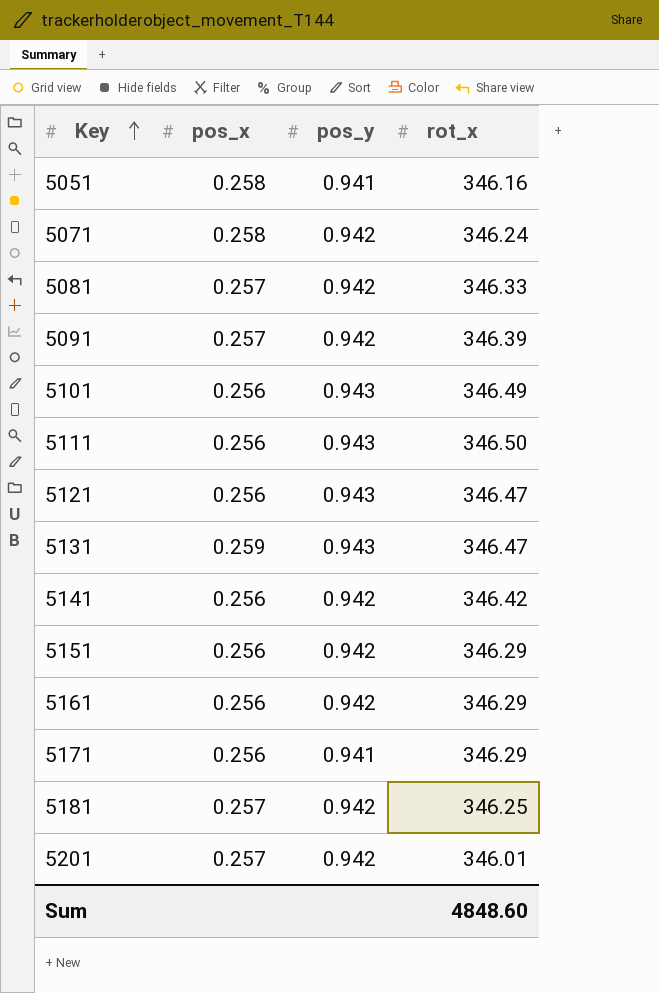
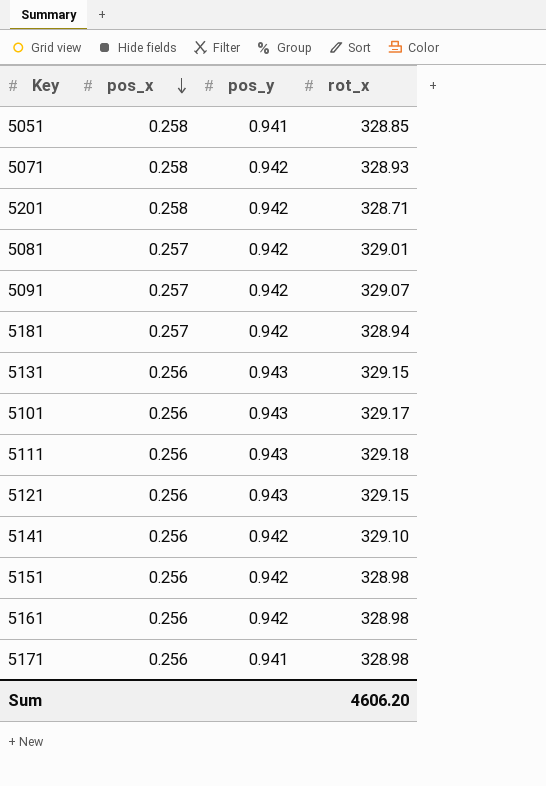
row order: Key ascending -> pos_x descending
5051 | rot_x: 346.16 -> 328.85
5071 | rot_x: 346.24 -> 328.93
5201 | pos_x: 0.257 -> 0.258
5201 | rot_x: 346.01 -> 328.71
5081 | rot_x: 346.33 -> 329.01
5091 | rot_x: 346.39 -> 329.07
5181 | rot_x: 346.25 -> 328.94
5131 | pos_x: 0.259 -> 0.256
5131 | rot_x: 346.47 -> 329.15
5101 | rot_x: 346.49 -> 329.17
5111 | rot_x: 346.50 -> 329.18
5121 | rot_x: 346.47 -> 329.15
5141 | rot_x: 346.42 -> 329.10
5151 | rot_x: 346.29 -> 328.98
5161 | rot_x: 346.29 -> 328.98
5171 | rot_x: 346.29 -> 328.98
Sum | rot_x: 4848.60 -> 4606.20

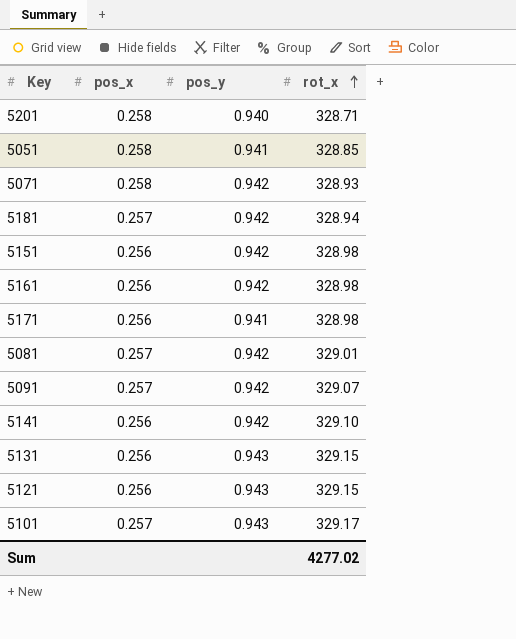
row order: pos_x descending -> rot_x ascending
row 5111: 0.256 | 0.943 | 329.18 -> none
5201 | pos_y: 0.942 -> 0.940
5101 | pos_x: 0.256 -> 0.257
Sum | rot_x: 4606.20 -> 4277.02

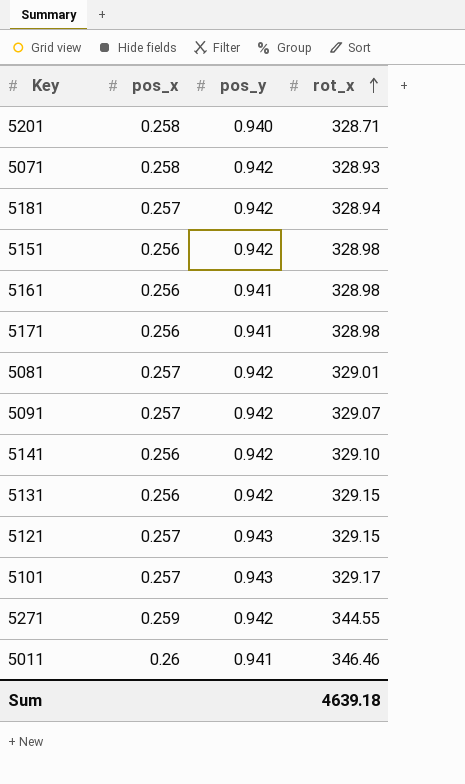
row 5051: 0.258 | 0.941 | 328.85 -> none
5161 | pos_y: 0.942 -> 0.941
5131 | pos_y: 0.943 -> 0.942
5121 | pos_x: 0.256 -> 0.257
row 5271: none -> 0.259 | 0.942 | 344.55
row 5011: none -> 0.26 | 0.941 | 346.46
Sum | rot_x: 4277.02 -> 4639.18

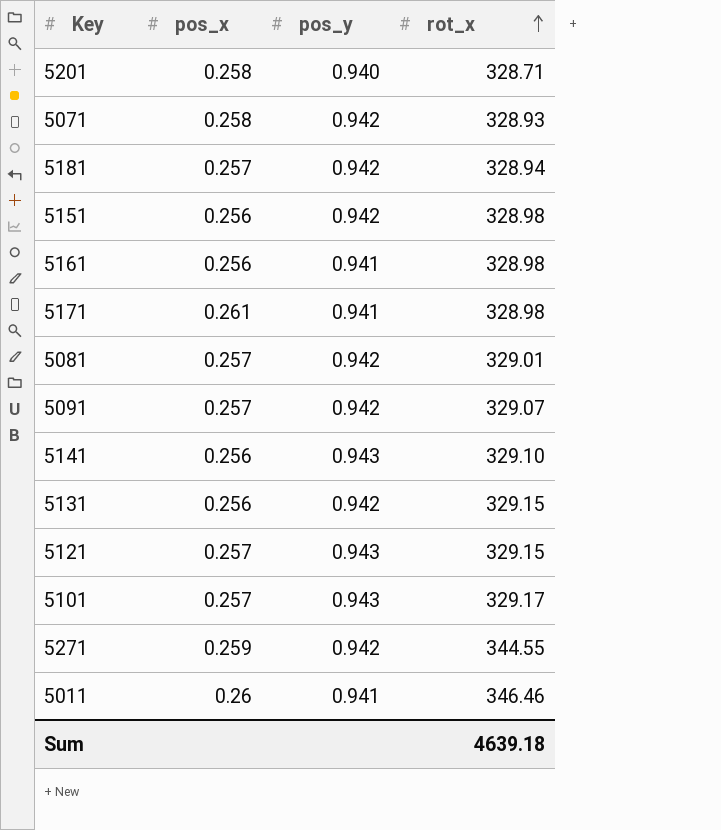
5171 | pos_x: 0.256 -> 0.261
5141 | pos_y: 0.942 -> 0.943

